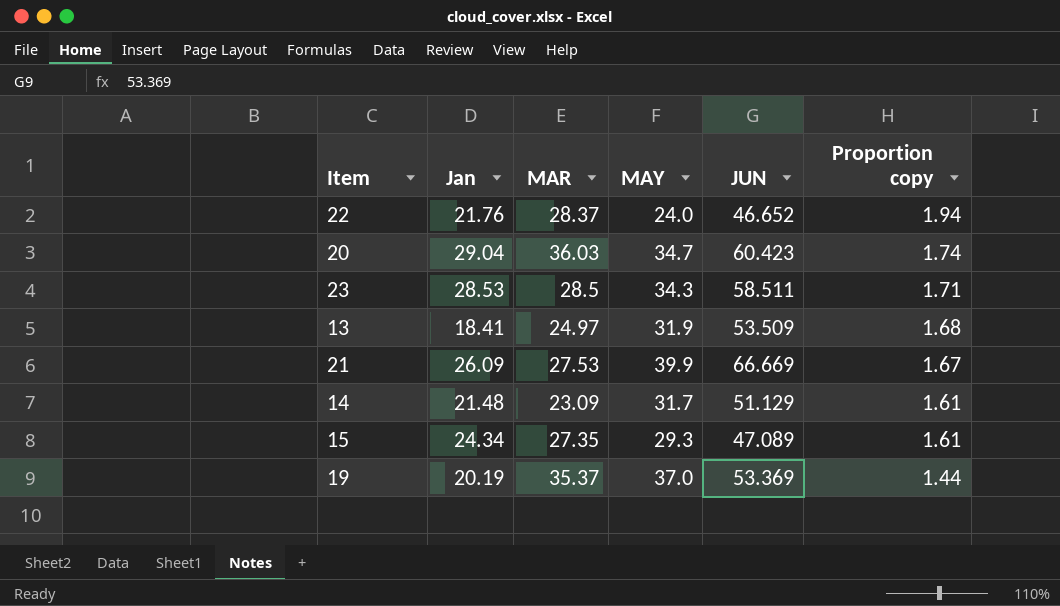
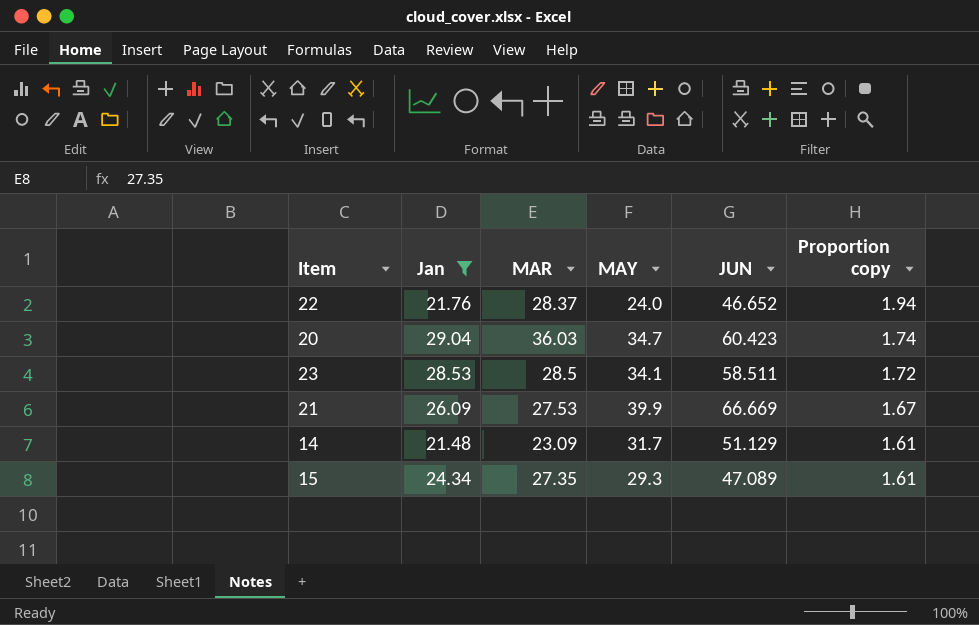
filter: none -> Jan >= 21.48
23 | MAY: 34.3 -> 34.1
23 | Proportion copy: 1.71 -> 1.72

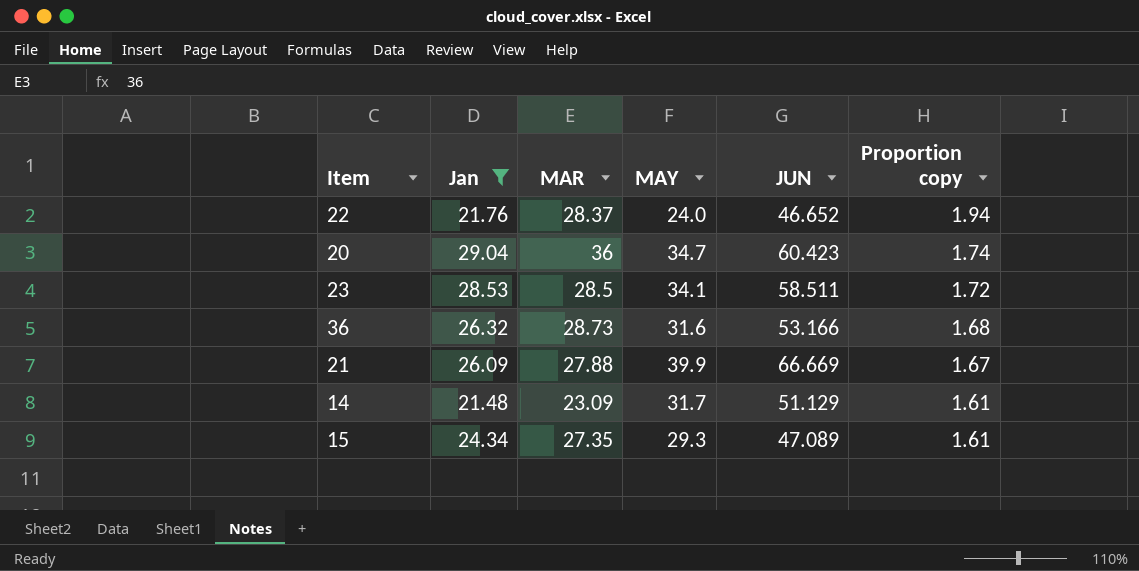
20 | MAR: 36.03 -> 36
row 36: none -> 26.32 | 28.73 | 31.6 | 53.166 | 1.68
21 | MAR: 27.53 -> 27.88

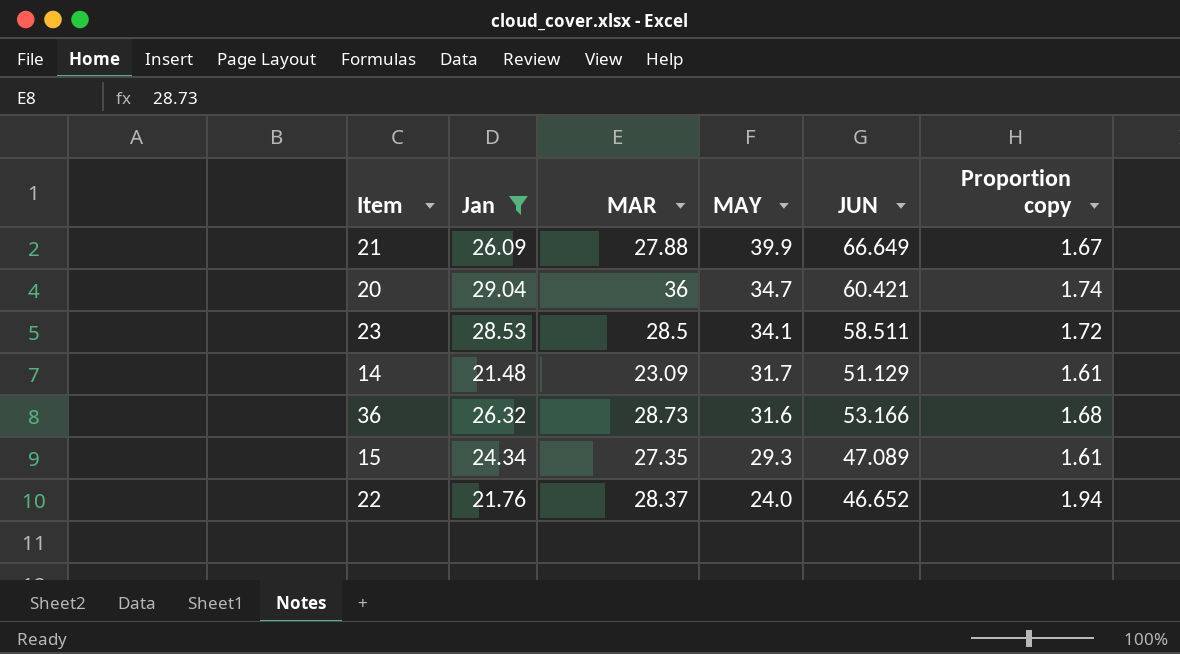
row order: Proportion copy descending -> MAY descending
21 | JUN: 66.669 -> 66.649
20 | JUN: 60.423 -> 60.421

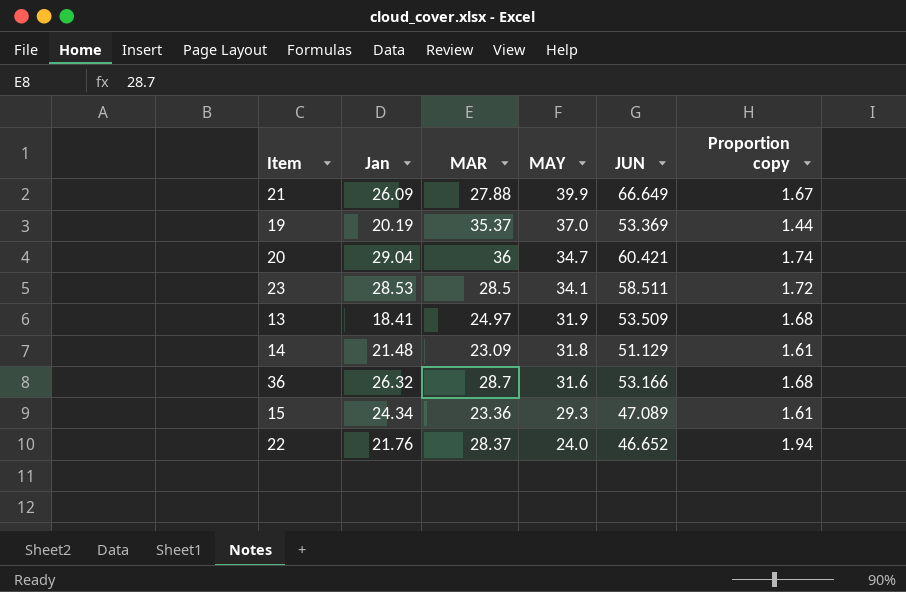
filter: Jan >= 21.48 -> none
14 | MAY: 31.7 -> 31.8
36 | MAR: 28.73 -> 28.7
15 | MAR: 27.35 -> 23.36

